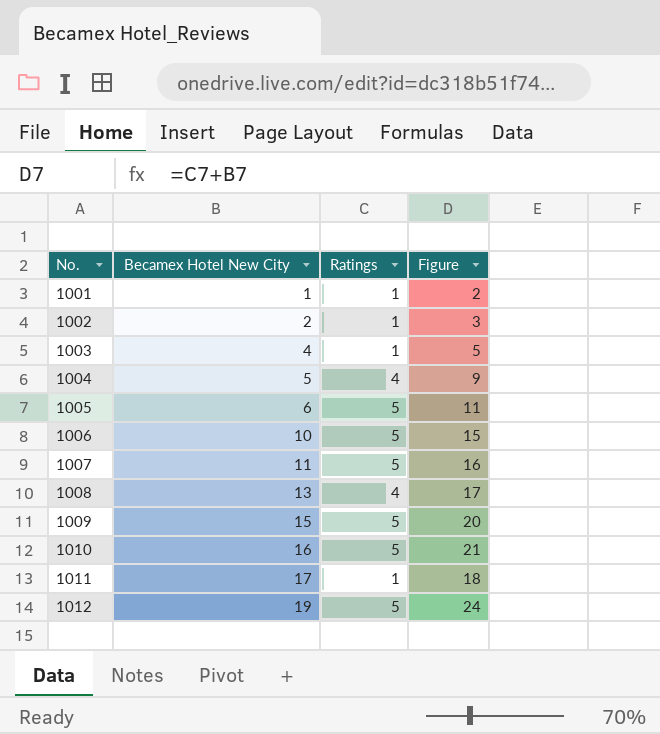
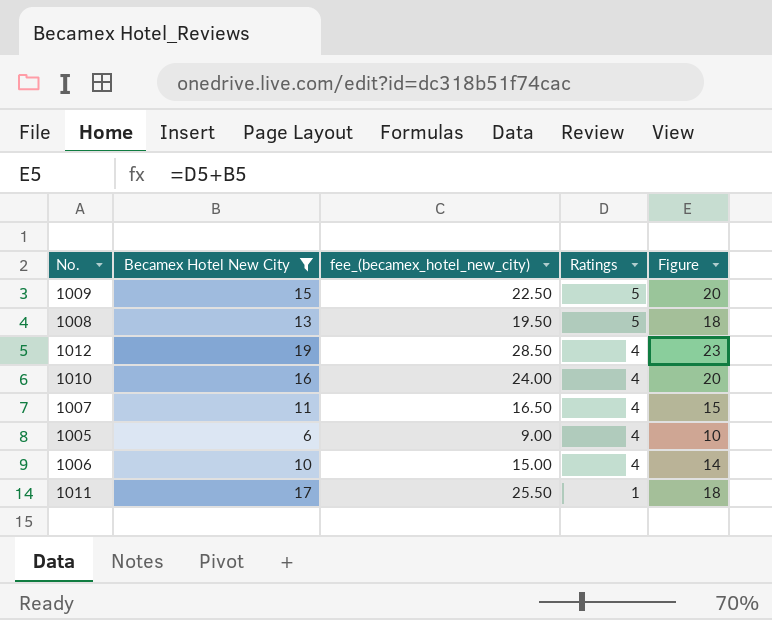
filter: none -> Becamex Hotel New City >= 6
row order: No. ascending -> Ratings descending
column fee_(becamex_hotel_new_city) | formula: none -> [Becamex Hotel New City] * 1.5
1008 | Ratings: 4 -> 5
1008 | Figure: 17 -> 18
1012 | Ratings: 5 -> 4
1012 | Figure: 24 -> 23
1010 | Ratings: 5 -> 4
1010 | Figure: 21 -> 20
1007 | Ratings: 5 -> 4
1007 | Figure: 16 -> 15
1005 | Ratings: 5 -> 4
1005 | Figure: 11 -> 10
1006 | Ratings: 5 -> 4
1006 | Figure: 15 -> 14

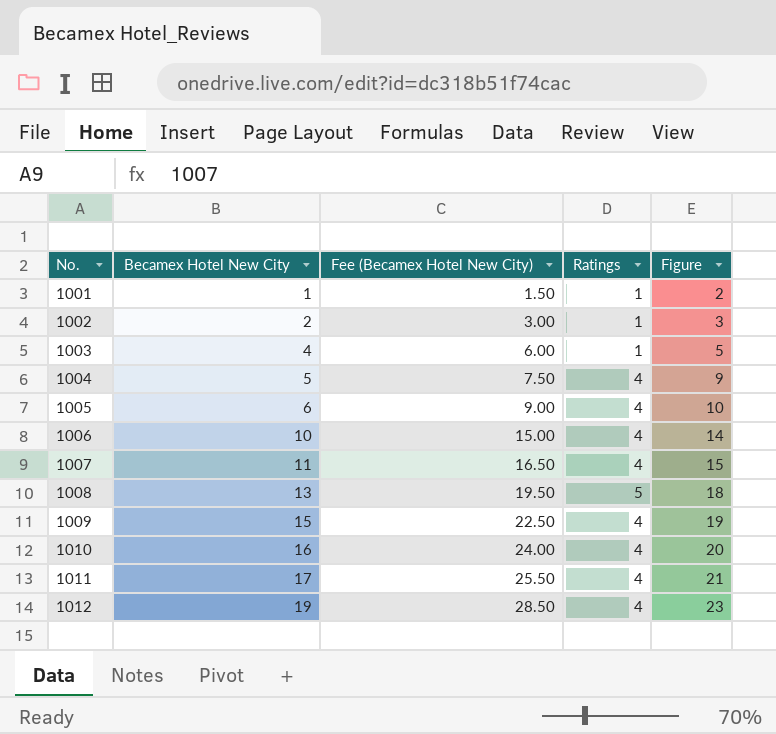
filter: Becamex Hotel New City >= 6 -> none
row order: Ratings descending -> No. ascending
column name: fee_(becamex_hotel_new_city) -> Fee (Becamex Hotel New City)
1009 | Ratings: 5 -> 4
1009 | Figure: 20 -> 19
1011 | Ratings: 1 -> 4
1011 | Figure: 18 -> 21

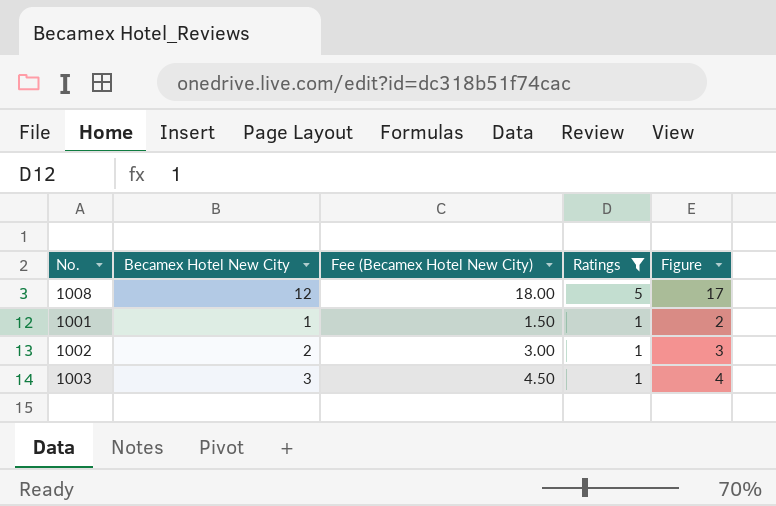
filter: none -> Ratings != 4
row order: No. ascending -> Ratings descending
1008 | Becamex Hotel New City: 13 -> 12
1008 | Fee (Becamex Hotel New City): 19.50 -> 18.00
1008 | Figure: 18 -> 17
1003 | Becamex Hotel New City: 4 -> 3
1003 | Fee (Becamex Hotel New City): 6.00 -> 4.50
1003 | Figure: 5 -> 4

